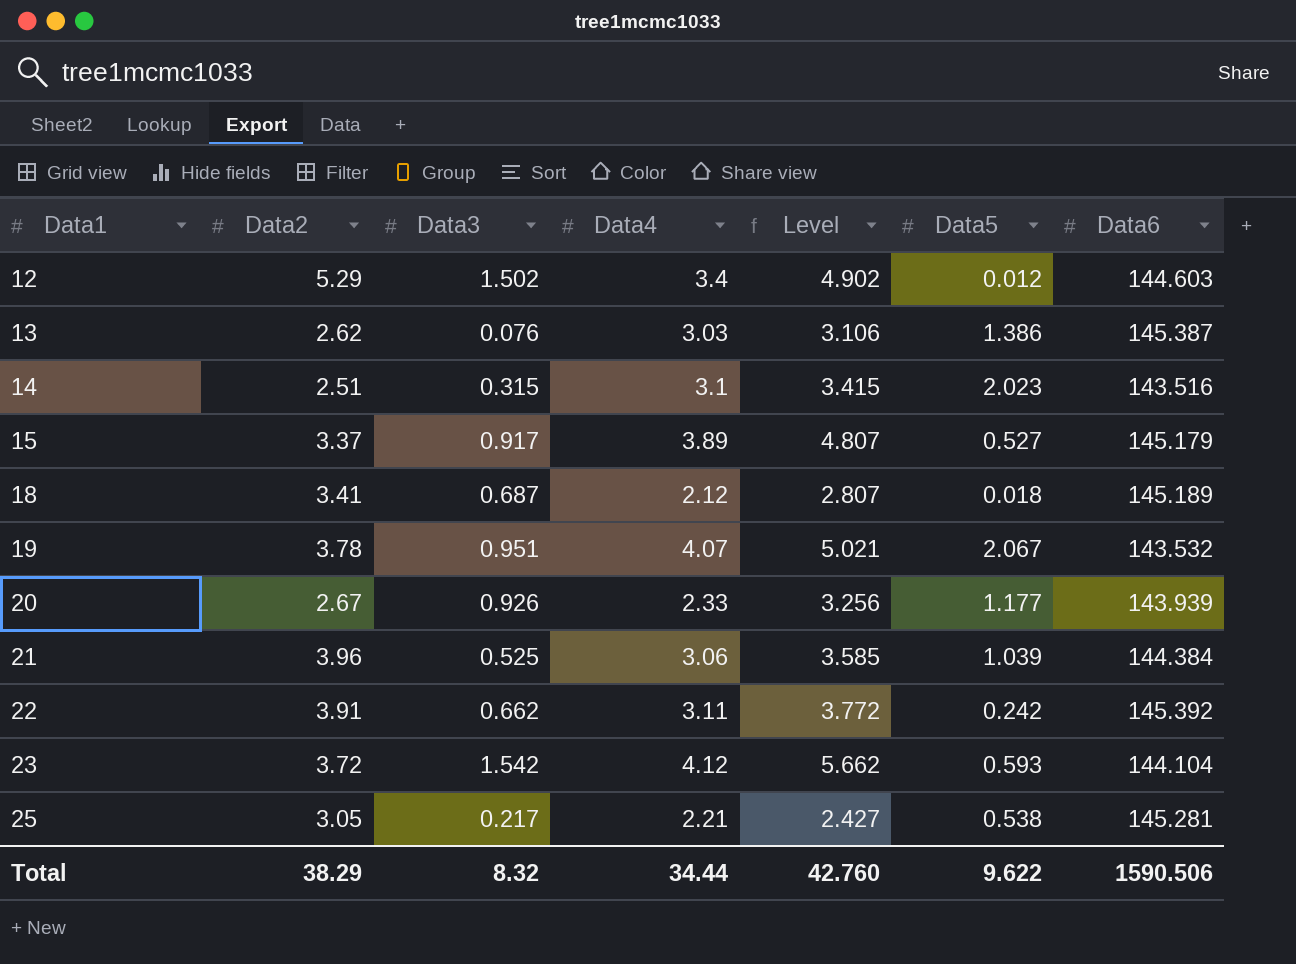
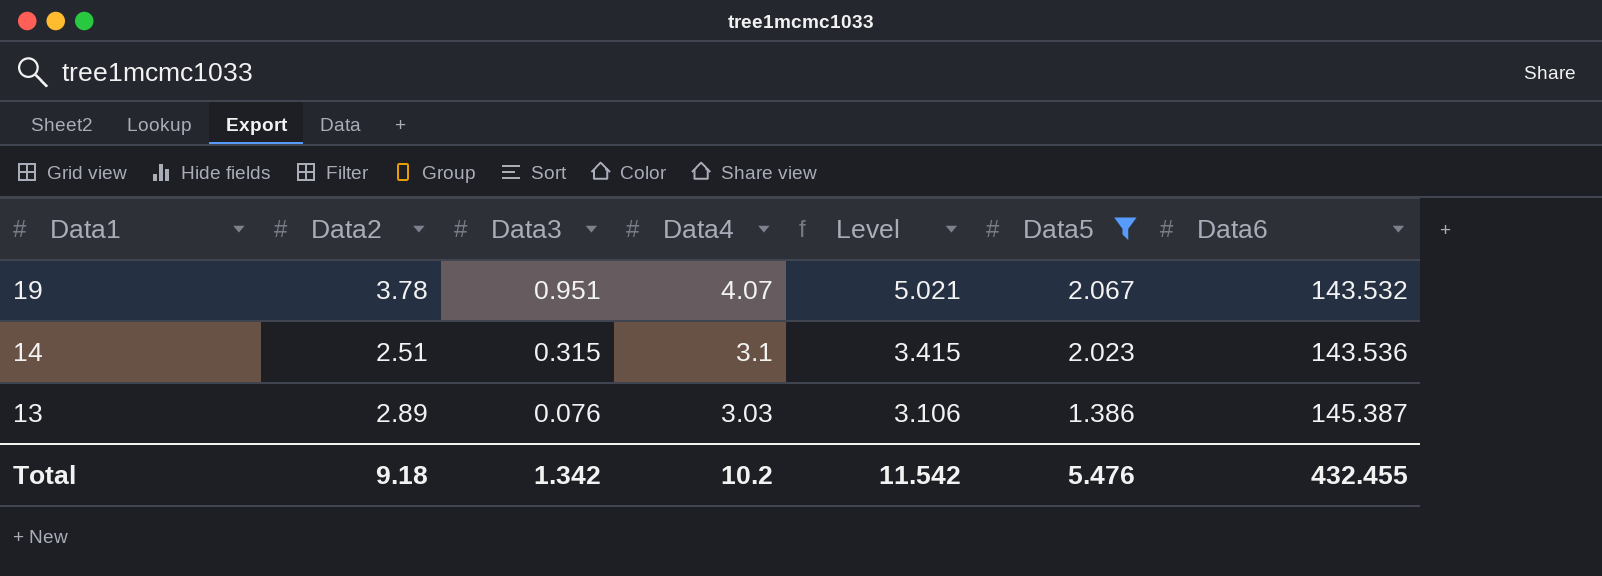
filter: none -> Data5 >= 1.386
row order: Data1 ascending -> Data1 descending
14 | Data6: 143.516 -> 143.536
13 | Data2: 2.62 -> 2.89
Total | Data2: 38.29 -> 9.18
Total | Data3: 8.32 -> 1.342
Total | Data4: 34.44 -> 10.2
Total | Level: 42.760 -> 11.542
Total | Data5: 9.622 -> 5.476
Total | Data6: 1590.506 -> 432.455

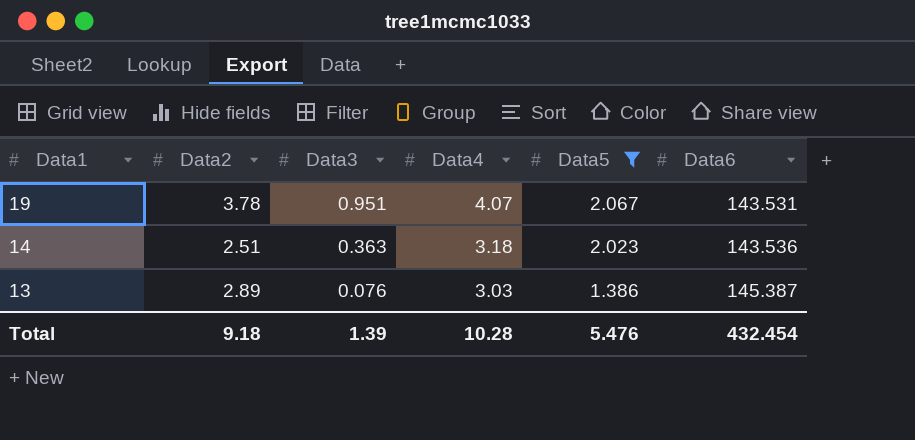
column Level | formula: [Data3] + [Data4] -> none
19 | Data6: 143.532 -> 143.531
14 | Data3: 0.315 -> 0.363
14 | Data4: 3.1 -> 3.18
Total | Data3: 1.342 -> 1.39
Total | Data4: 10.2 -> 10.28
Total | Data6: 432.455 -> 432.454

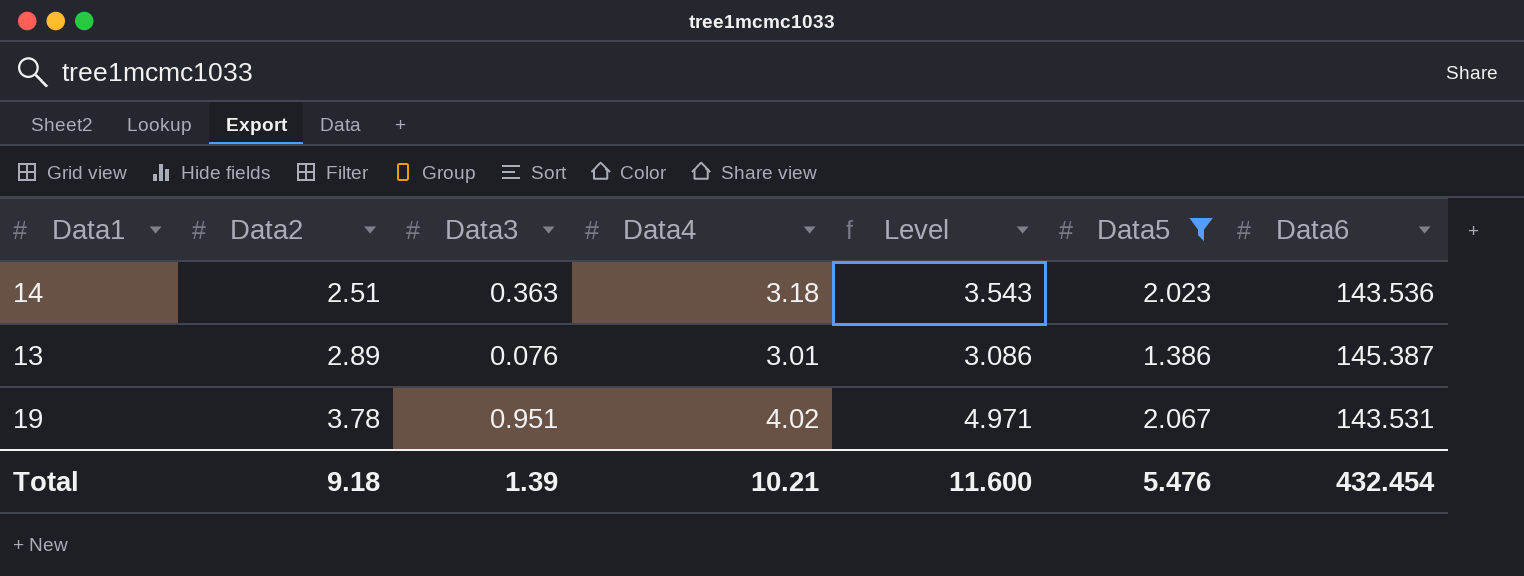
row order: Data1 descending -> Data2 ascending
column Level | formula: none -> [Data3] + [Data4]
13 | Data4: 3.03 -> 3.01
19 | Data4: 4.07 -> 4.02
Total | Data4: 10.28 -> 10.21

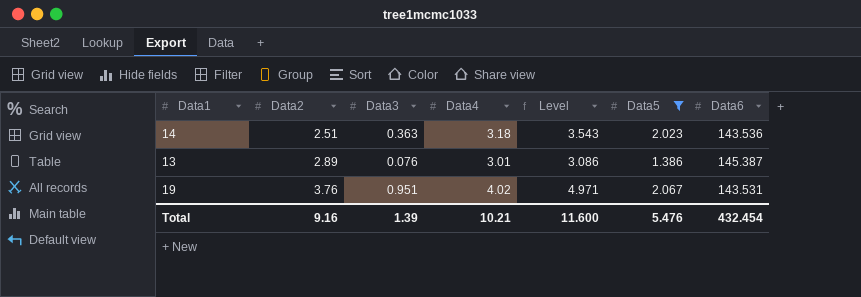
19 | Data2: 3.78 -> 3.76
Total | Data2: 9.18 -> 9.16

